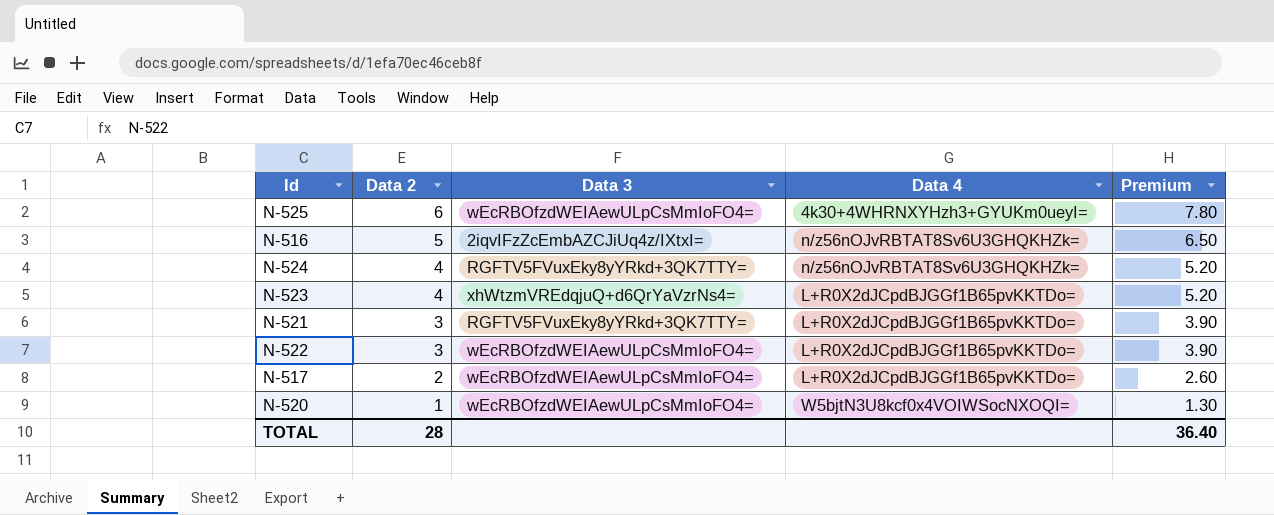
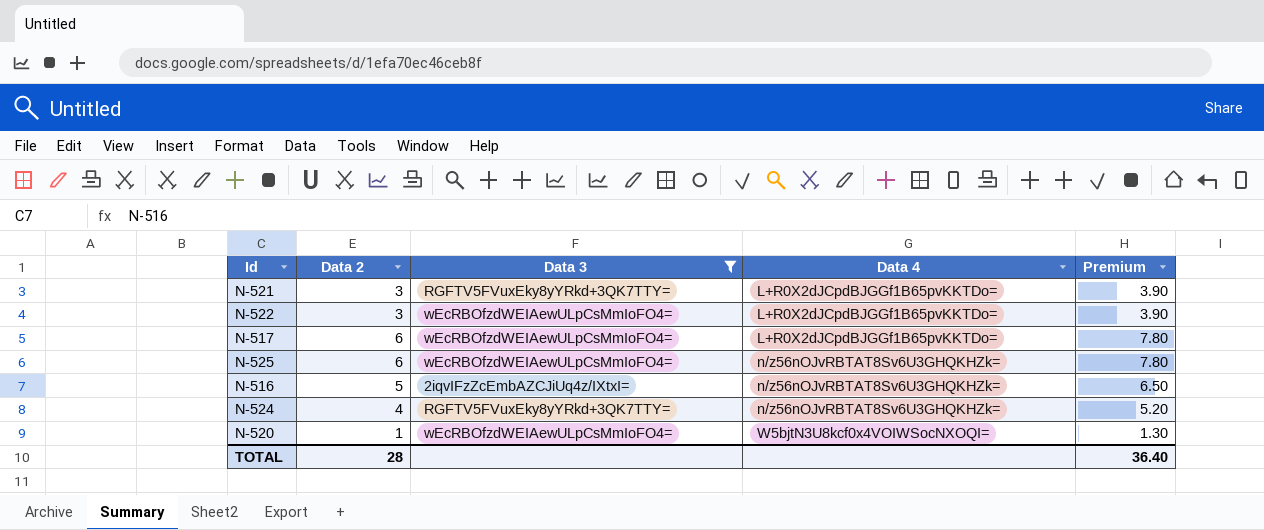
filter: none -> Data 3 != xhWtzmVREdqjuQ+d6QrYaVzrNs4=
row order: Data 2 descending -> Data 4 ascending
N-517 | Data 2: 2 -> 6
N-517 | Premium: 2.60 -> 7.80
N-525 | Data 4: 4k30+4WHRNXYHzh3+GYUKm0ueyI= -> n/z56nOJvRBTAT8Sv6U3GHQKHZk=

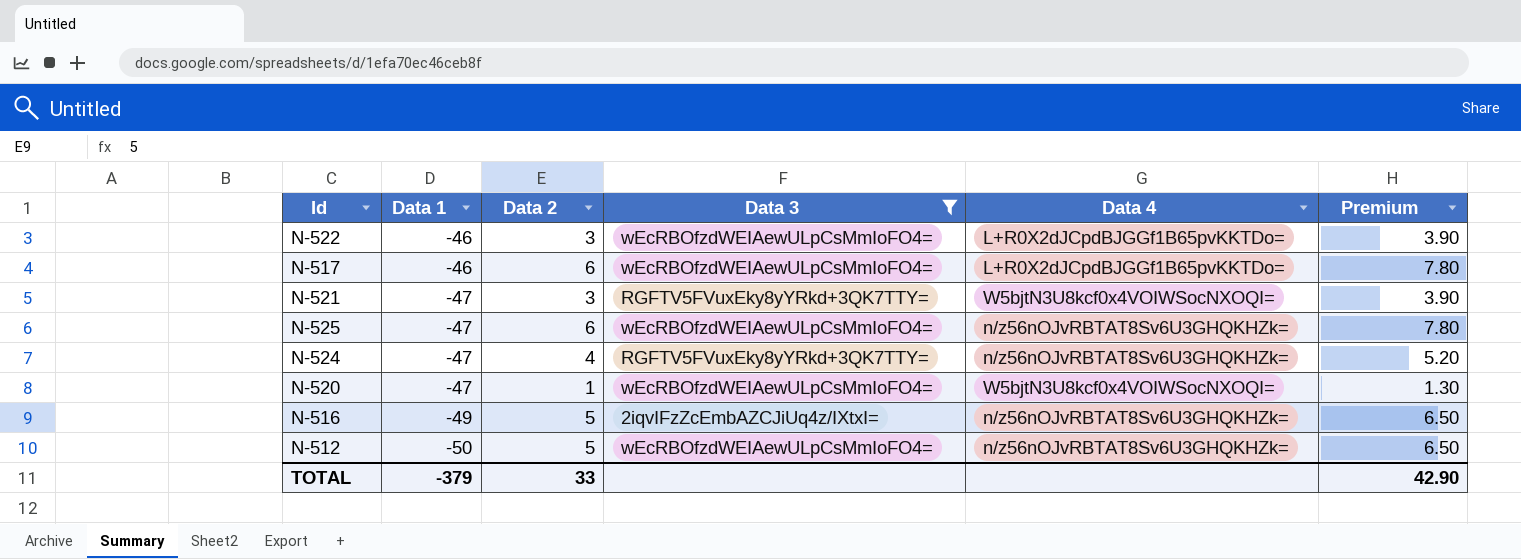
row order: Data 4 ascending -> Data 1 descending
column Data 1 | position: none -> 2
N-521 | Data 4: L+R0X2dJCpdBJGGf1B65pvKKTDo= -> W5bjtN3U8kcf0x4VOIWSocNXOQI=
row N-512: none -> -50 | 5 | wEcRBOfzdWEIAewULpCsMmIoFO4= | n/z56nOJvRBTAT8Sv6U3GHQKHZk= | 6.50
TOTAL | Data 2: 28 -> 33
TOTAL | Premium: 36.40 -> 42.90

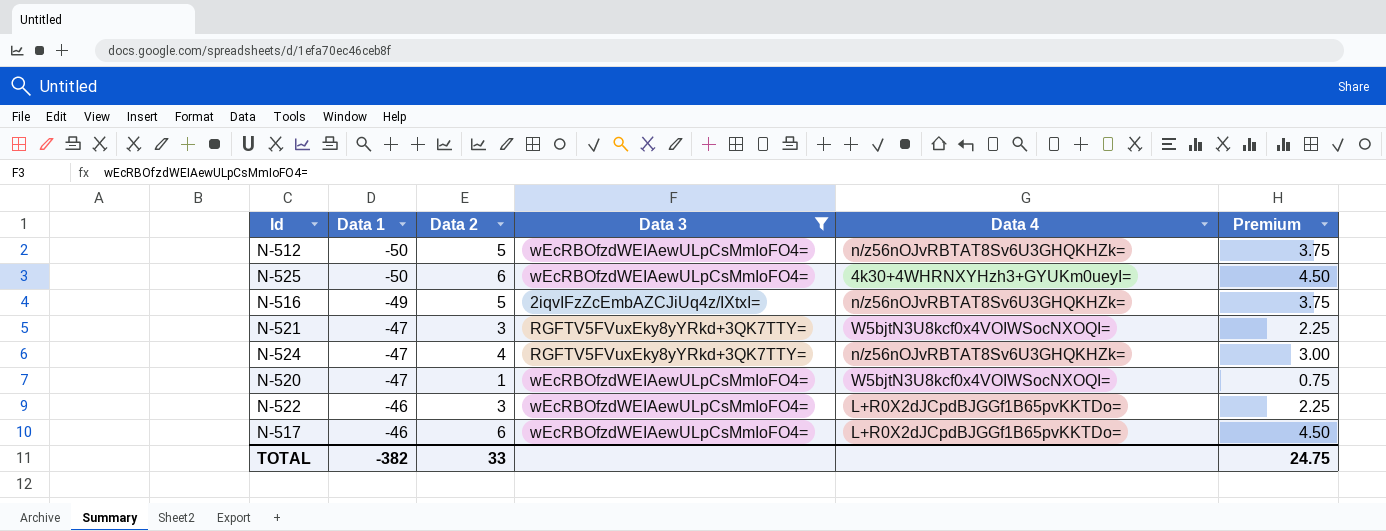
row order: Data 1 descending -> Data 1 ascending
column Premium | formula: [Data 2] * 1.3 -> [Data 2] * 0.75
N-525 | Data 1: -47 -> -50
N-525 | Data 4: n/z56nOJvRBTAT8Sv6U3GHQKHZk= -> 4k30+4WHRNXYHzh3+GYUKm0ueyI=
TOTAL | Data 1: -379 -> -382
TOTAL | Premium: 42.90 -> 24.75

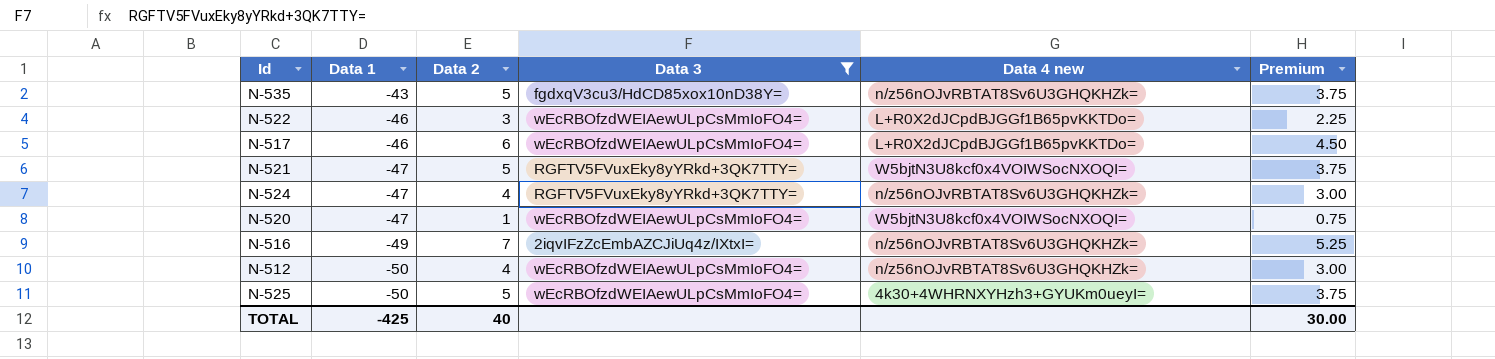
row order: Data 1 ascending -> Data 1 descending
column name: Data 4 -> Data 4 new
row N-535: none -> -43 | 5 | fgdxqV3cu3/HdCD85xox10nD38Y= | n/z56nOJvRBTAT8Sv6U3GHQKHZk= | 3.75
N-521 | Data 2: 3 -> 5
N-521 | Premium: 2.25 -> 3.75
N-516 | Data 2: 5 -> 7
N-516 | Premium: 3.75 -> 5.25
N-512 | Data 2: 5 -> 4
N-512 | Premium: 3.75 -> 3.00
N-525 | Data 2: 6 -> 5
N-525 | Premium: 4.50 -> 3.75
TOTAL | Data 1: -382 -> -425
TOTAL | Data 2: 33 -> 40
TOTAL | Premium: 24.75 -> 30.00

